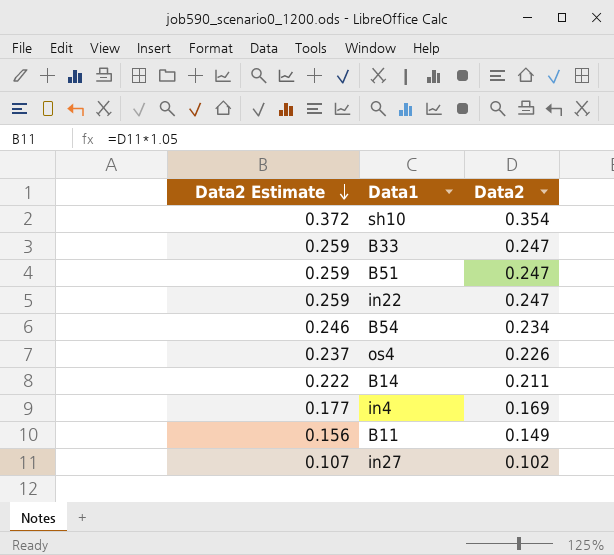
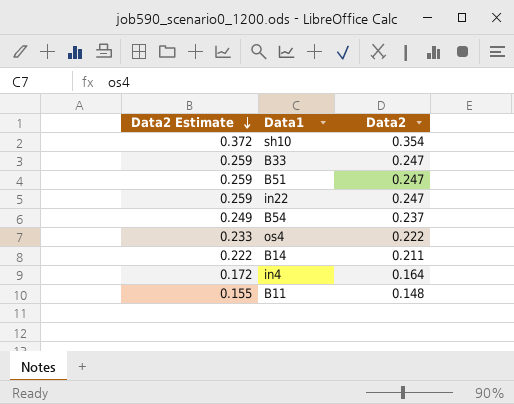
row in27: 0.107 | 0.102 -> none
B54 | Data2 Estimate: 0.246 -> 0.249
B54 | Data2: 0.234 -> 0.237
os4 | Data2 Estimate: 0.237 -> 0.233
os4 | Data2: 0.226 -> 0.222
in4 | Data2 Estimate: 0.177 -> 0.172
in4 | Data2: 0.169 -> 0.164
B11 | Data2 Estimate: 0.156 -> 0.155
B11 | Data2: 0.149 -> 0.148

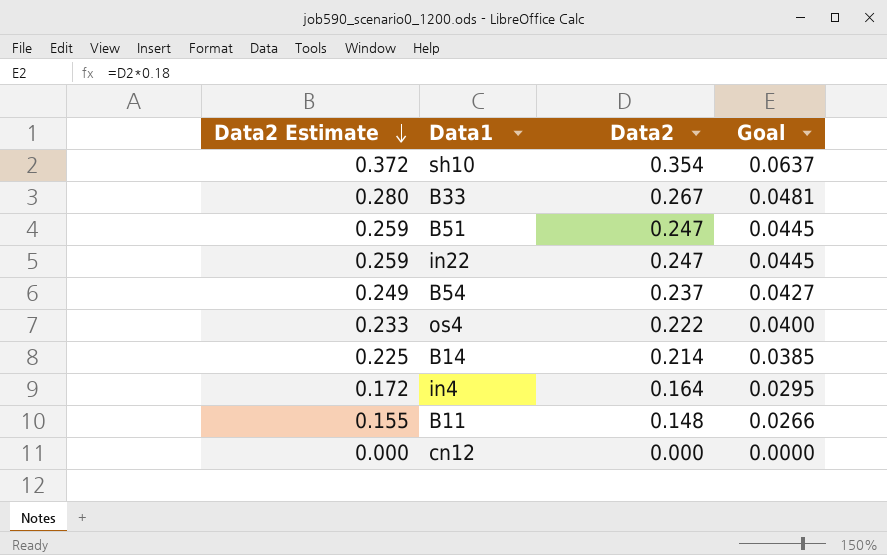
column Goal | formula: none -> [Data2] * 0.18
B33 | Data2 Estimate: 0.259 -> 0.280
B33 | Data2: 0.247 -> 0.267
B14 | Data2 Estimate: 0.222 -> 0.225
B14 | Data2: 0.211 -> 0.214
row cn12: none -> 0.000 | 0.000 | 0.0000

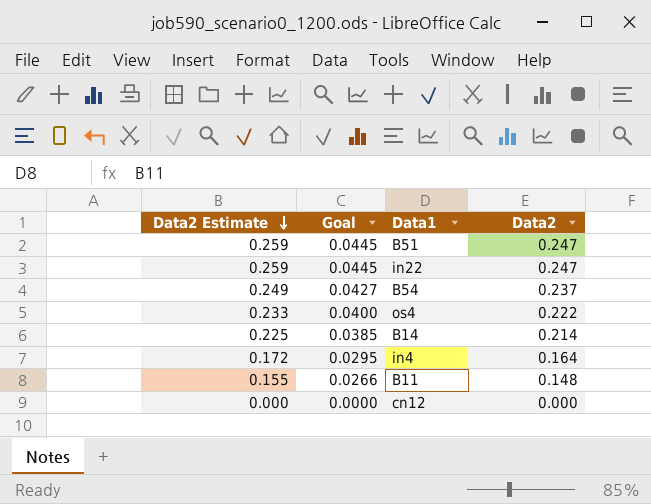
column Goal | position: 4 -> 2
row sh10: 0.372 | 0.354 | 0.0637 -> none
row B33: 0.280 | 0.267 | 0.0481 -> none

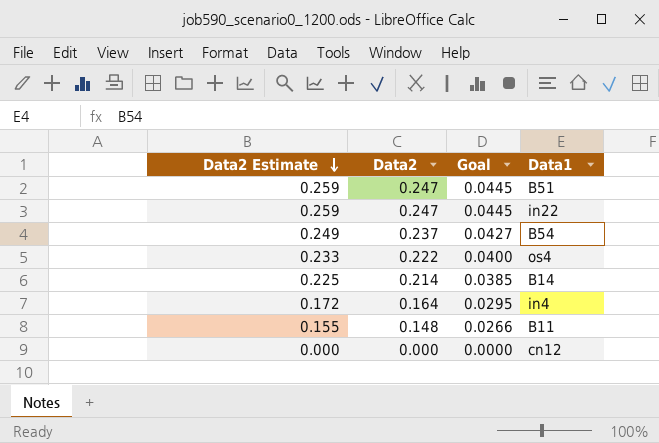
column Data2 | position: 4 -> 2

